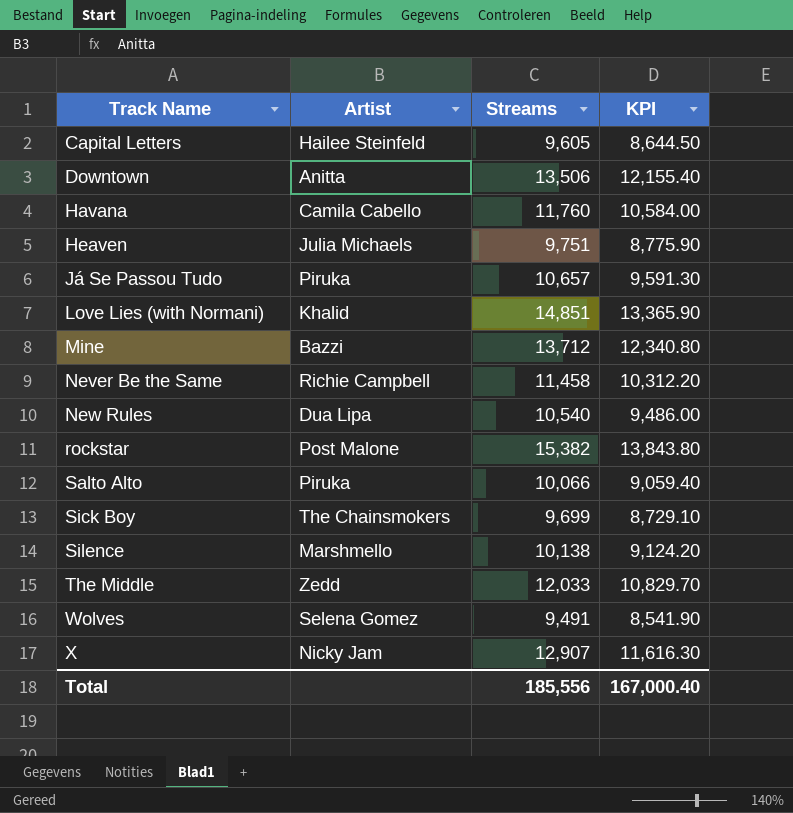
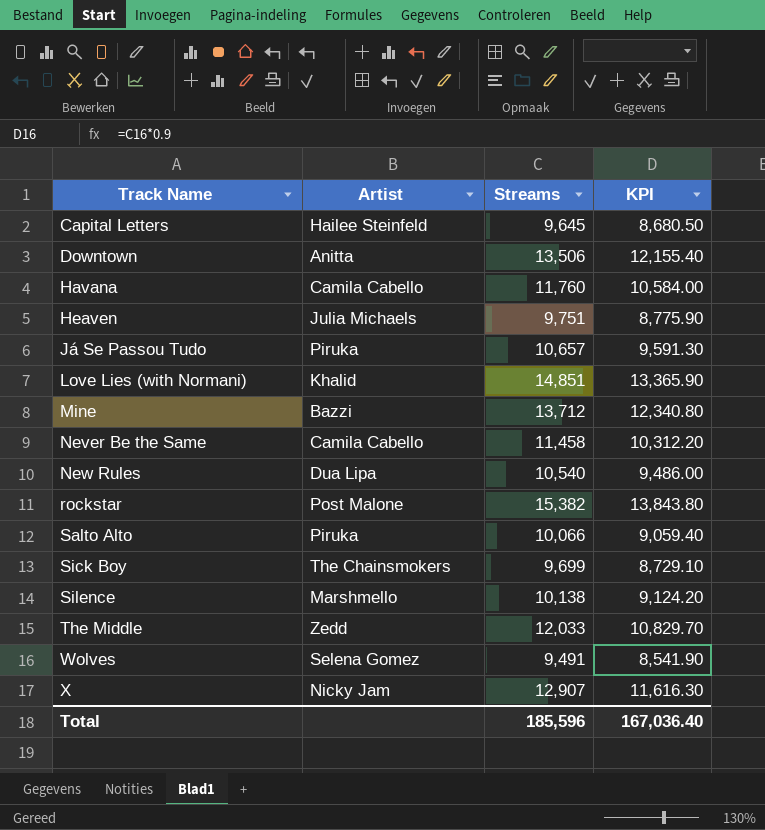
Capital Letters | Streams: 9,605 -> 9,645
Capital Letters | KPI: 8,644.50 -> 8,680.50
Never Be the Same | Artist: Richie Campbell -> Camila Cabello
Total | Streams: 185,556 -> 185,596
Total | KPI: 167,000.40 -> 167,036.40

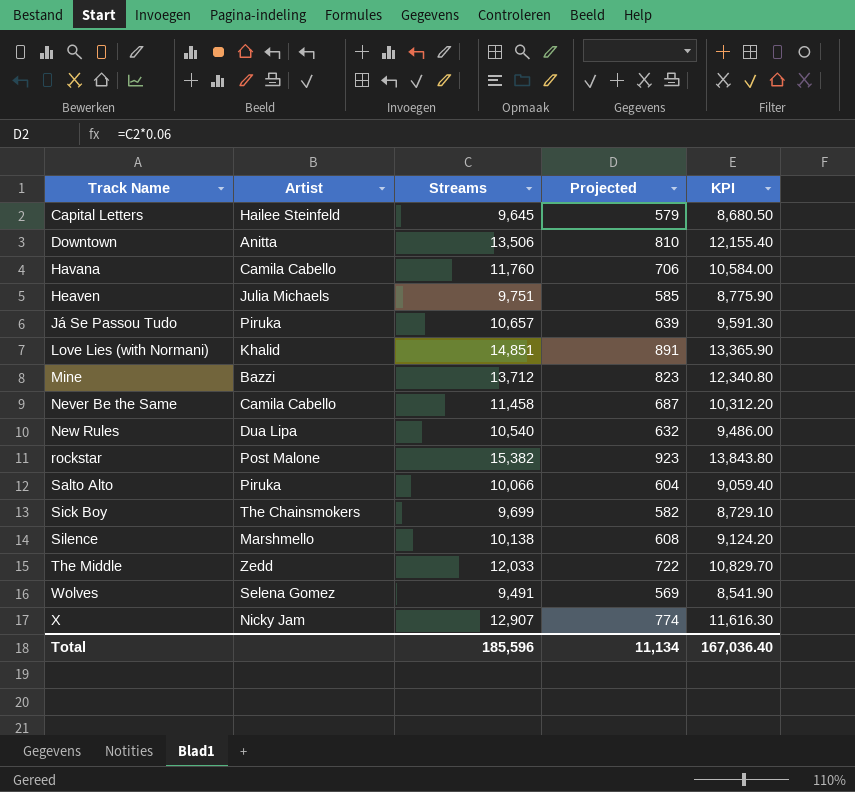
column Projected | formula: none -> [Streams] * 0.06

